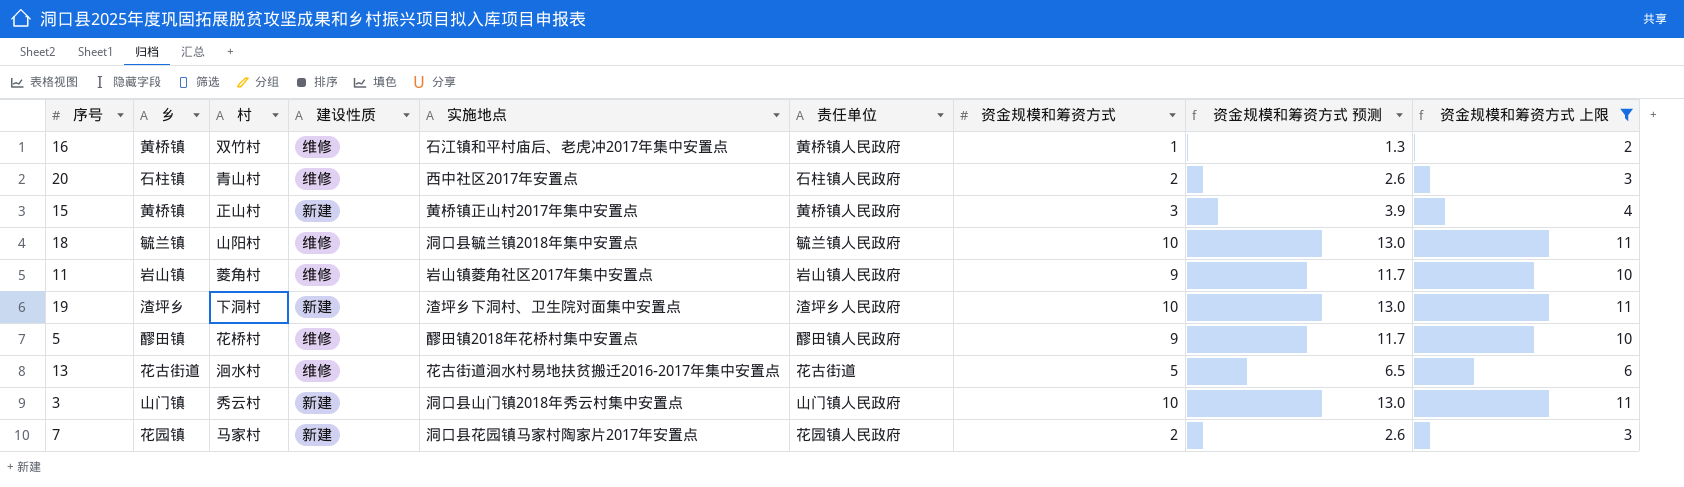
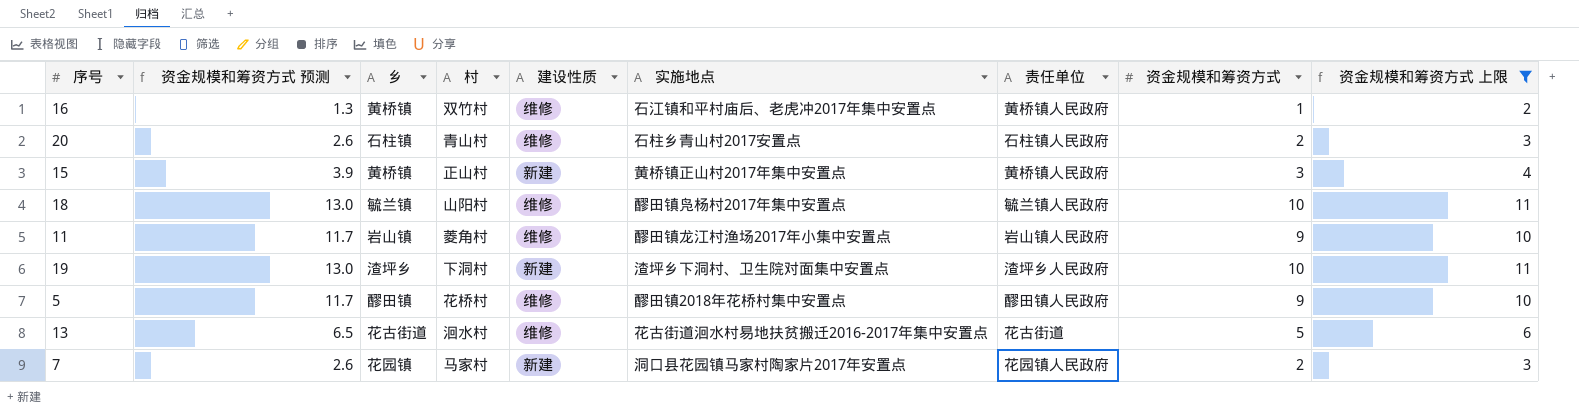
column 资金规模和筹资方式 预测 | position: 8 -> 2
row 3: 山门镇 | 秀云村 | 新建 | 洞口县山门镇2018年秀云村集中安置点 | 山门镇人民政府 | 10 | 13.0 | 11 -> none
20 | 实施地点: 西中社区2017年安置点 -> 石柱乡青山村2017安置点
18 | 实施地点: 洞口县毓兰镇2018年集中安置点 -> 醪田镇凫杨村2017年集中安置点
11 | 实施地点: 岩山镇菱角社区2017年集中安置点 -> 醪田镇龙江村渔场2017年小集中安置点

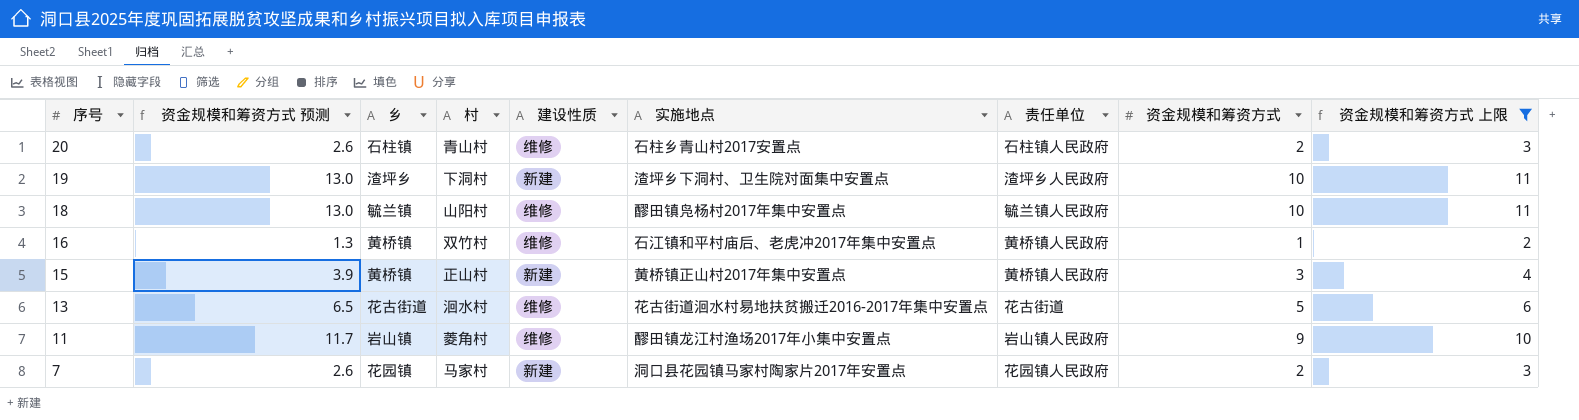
row order: none -> 序号 descending
row 5: 11.7 | 醪田镇 | 花桥村 | 维修 | 醪田镇2018年花桥村集中安置点 | 醪田镇人民政府 | 9 | 10 -> none

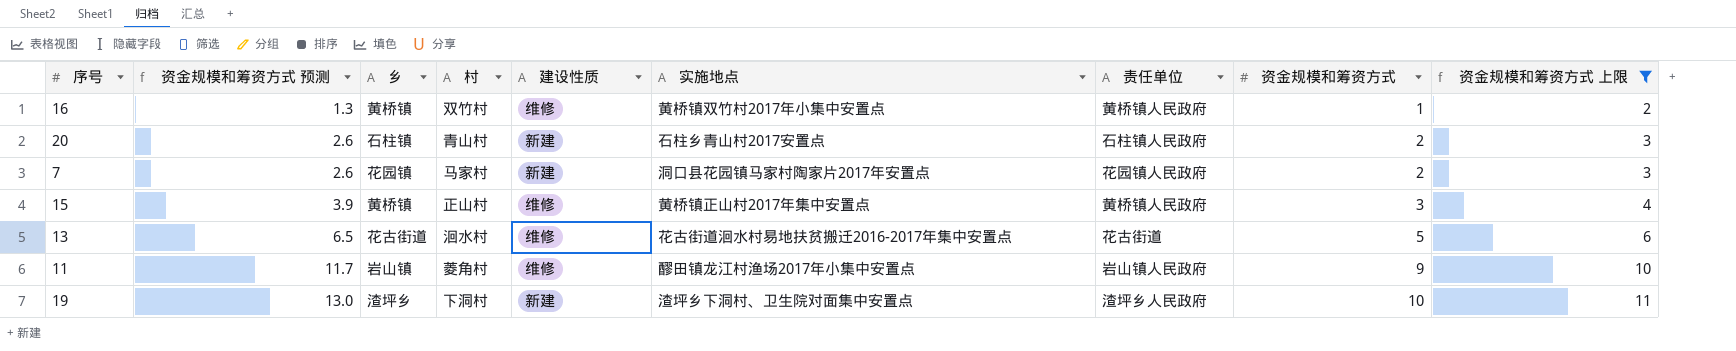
row order: 序号 descending -> 资金规模和筹资方式 预测 ascending
row 18: 13.0 | 毓兰镇 | 山阳村 | 维修 | 醪田镇凫杨村2017年集中安置点 | 毓兰镇人民政府 | 10 | 11 -> none
16 | 实施地点: 石江镇和平村庙后、老虎冲2017年集中安置点 -> 黄桥镇双竹村2017年小集中安置点
20 | 建设性质: 维修 -> 新建
15 | 建设性质: 新建 -> 维修

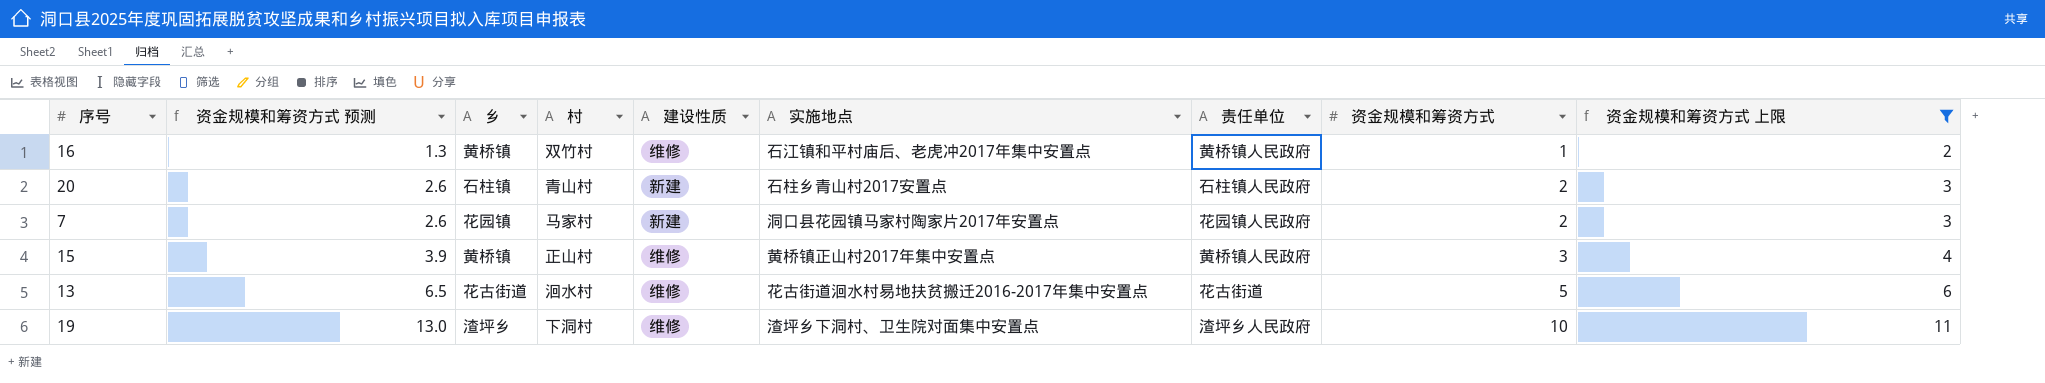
row 11: 11.7 | 岩山镇 | 菱角村 | 维修 | 醪田镇龙江村渔场2017年小集中安置点 | 岩山镇人民政府 | 9 | 10 -> none
16 | 实施地点: 黄桥镇双竹村2017年小集中安置点 -> 石江镇和平村庙后、老虎冲2017年集中安置点
19 | 建设性质: 新建 -> 维修

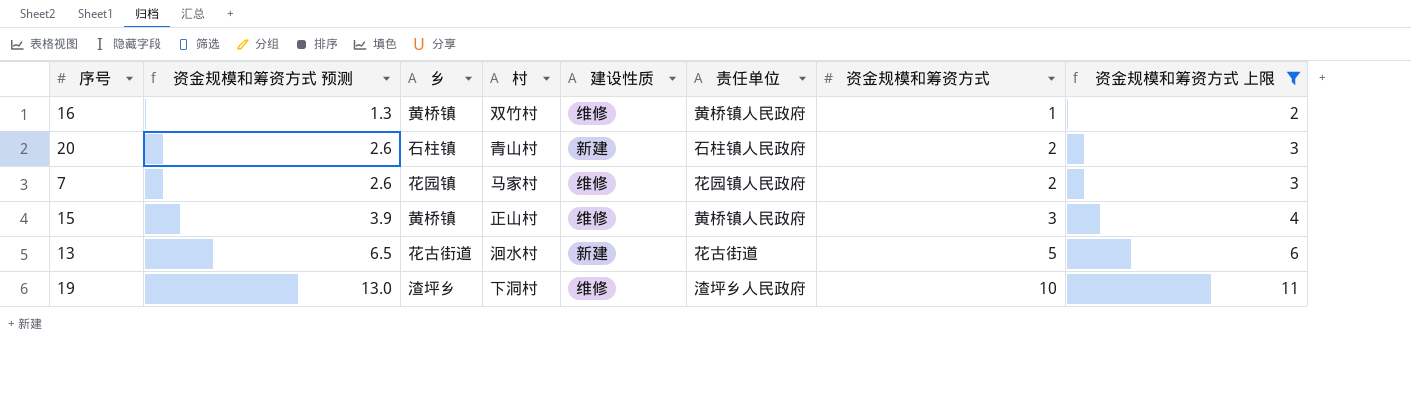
column 实施地点 | position: 6 -> none
7 | 建设性质: 新建 -> 维修
13 | 建设性质: 维修 -> 新建

